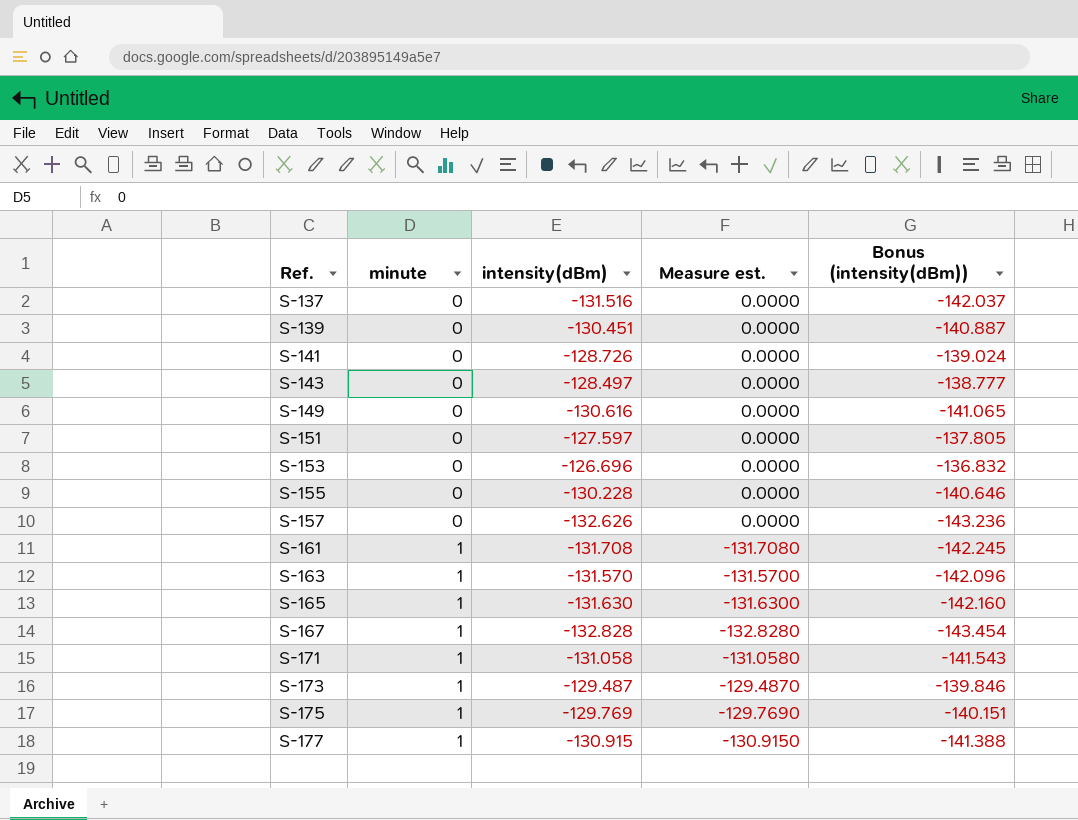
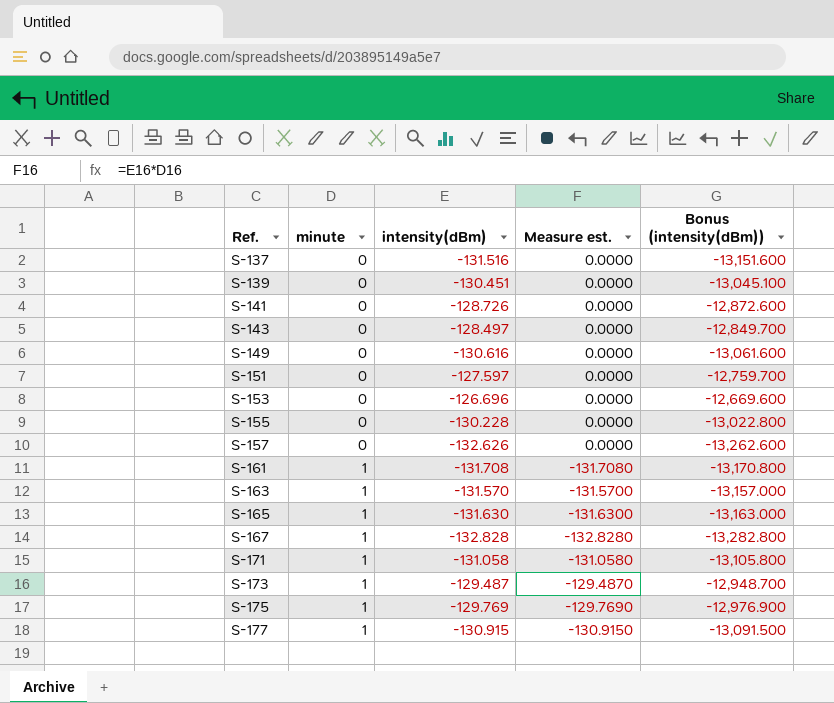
column Bonus (intensity(dBm)) | formula: [intensity(dBm)] * 1.08 -> [intensity(dBm)] * 100

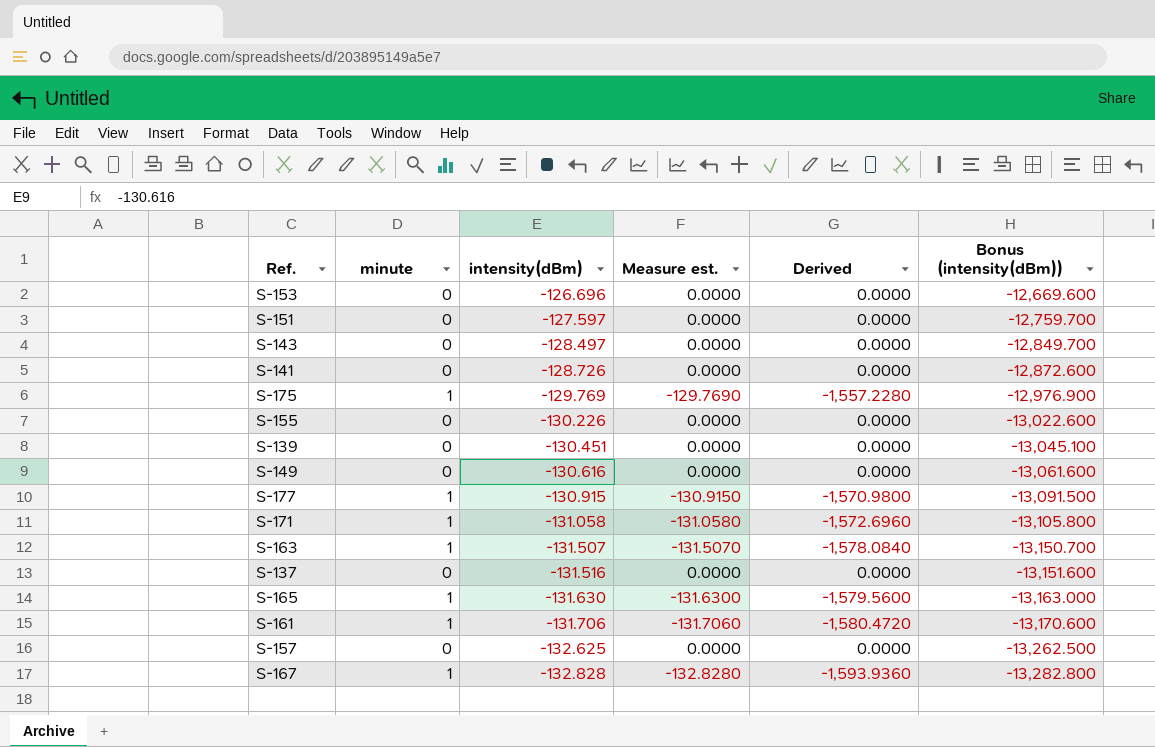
row order: Ref. ascending -> intensity(dBm) descending
column Derived | formula: none -> [Measure est.] * 12
row S-173: 1 | -129.487 | -129.4870 | -12,948.700 -> none
S-155 | intensity(dBm): -130.228 -> -130.226
S-155 | Bonus (intensity(dBm)): -13,022.800 -> -13,022.600
S-163 | intensity(dBm): -131.570 -> -131.507
S-163 | Measure est.: -131.5700 -> -131.5070
S-163 | Bonus (intensity(dBm)): -13,157.000 -> -13,150.700
S-161 | intensity(dBm): -131.708 -> -131.706
S-161 | Measure est.: -131.7080 -> -131.7060
S-161 | Bonus (intensity(dBm)): -13,170.800 -> -13,170.600
S-157 | intensity(dBm): -132.626 -> -132.625
S-157 | Bonus (intensity(dBm)): -13,262.600 -> -13,262.500

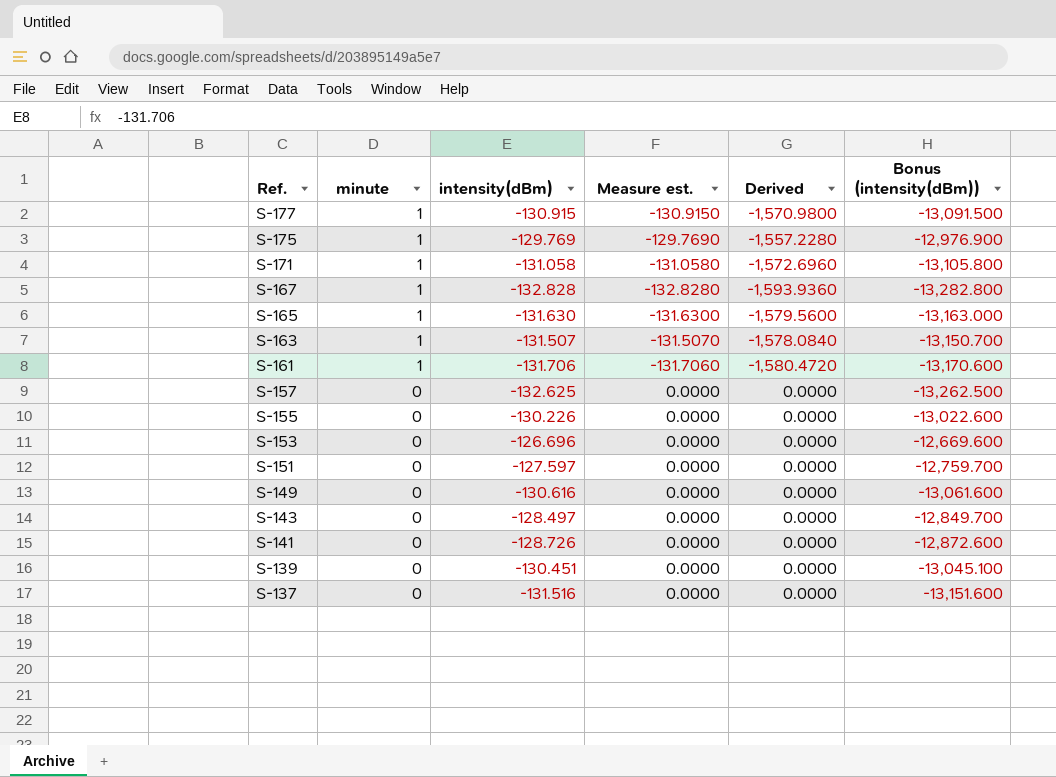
row order: intensity(dBm) descending -> Ref. descending

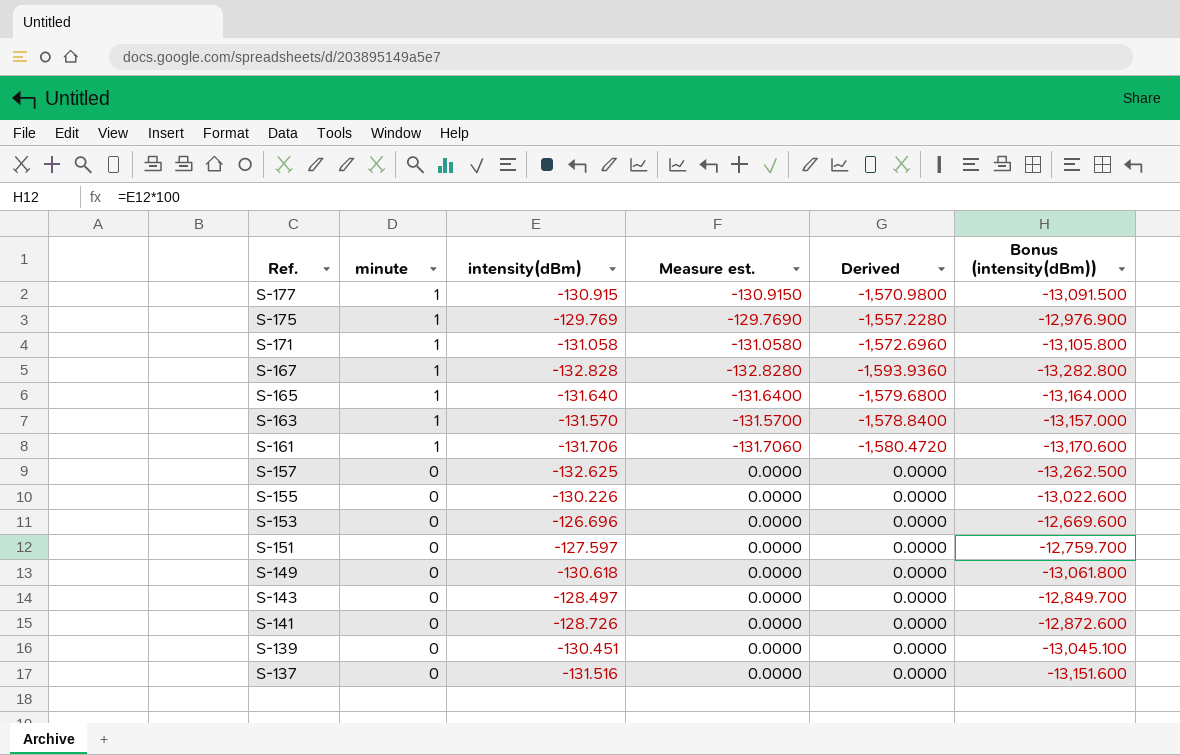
S-165 | intensity(dBm): -131.630 -> -131.640
S-165 | Measure est.: -131.6300 -> -131.6400
S-165 | Derived: -1,579.5600 -> -1,579.6800
S-165 | Bonus (intensity(dBm)): -13,163.000 -> -13,164.000
S-163 | intensity(dBm): -131.507 -> -131.570
S-163 | Measure est.: -131.5070 -> -131.5700
S-163 | Derived: -1,578.0840 -> -1,578.8400
S-163 | Bonus (intensity(dBm)): -13,150.700 -> -13,157.000
S-149 | intensity(dBm): -130.616 -> -130.618
S-149 | Bonus (intensity(dBm)): -13,061.600 -> -13,061.800

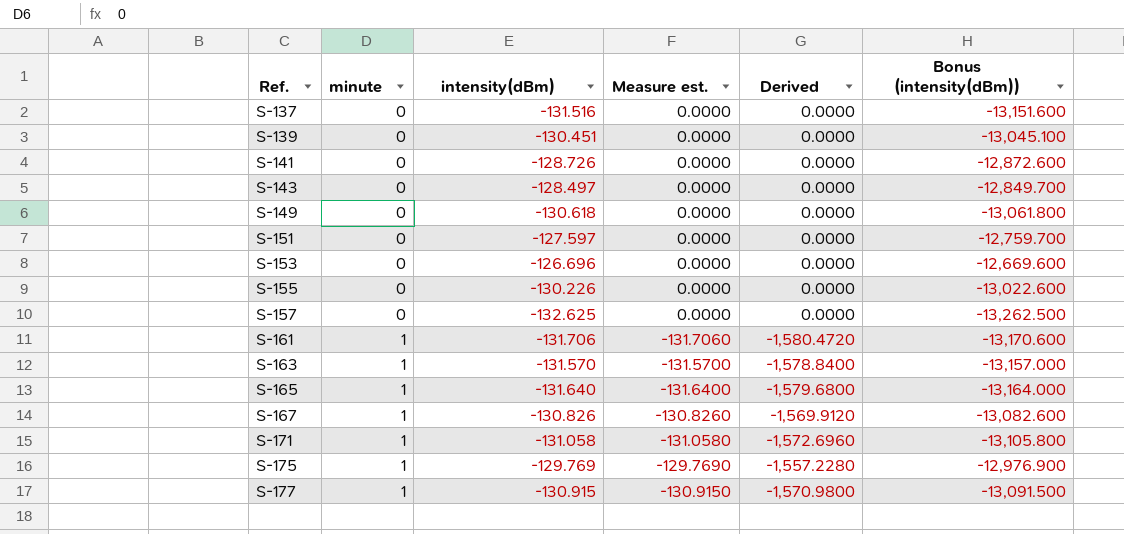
row order: Ref. descending -> Ref. ascending
S-167 | intensity(dBm): -132.828 -> -130.826
S-167 | Measure est.: -132.8280 -> -130.8260
S-167 | Derived: -1,593.9360 -> -1,569.9120
S-167 | Bonus (intensity(dBm)): -13,282.800 -> -13,082.600

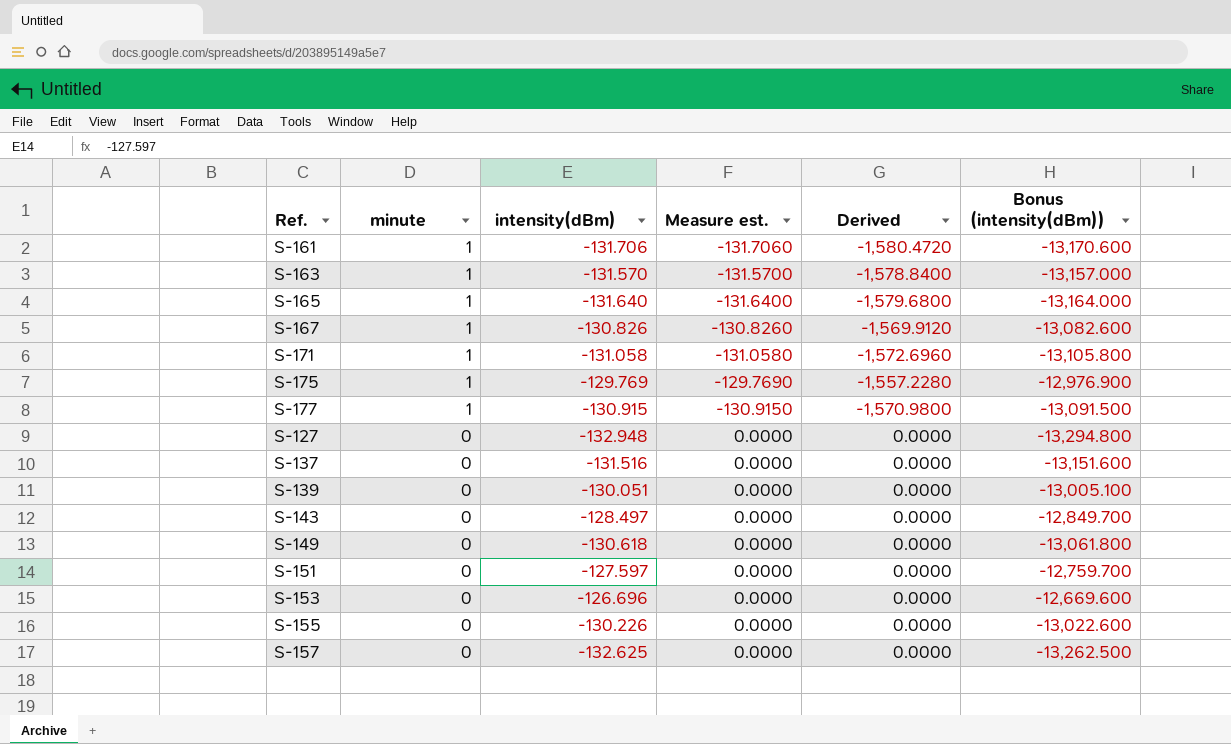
row order: Ref. ascending -> minute descending
row S-141: 0 | -128.726 | 0.0000 | 0.0000 | -12,872.600 -> none
row S-127: none -> 0 | -132.948 | 0.0000 | 0.0000 | -13,294.800
S-139 | intensity(dBm): -130.451 -> -130.051
S-139 | Bonus (intensity(dBm)): -13,045.100 -> -13,005.100

